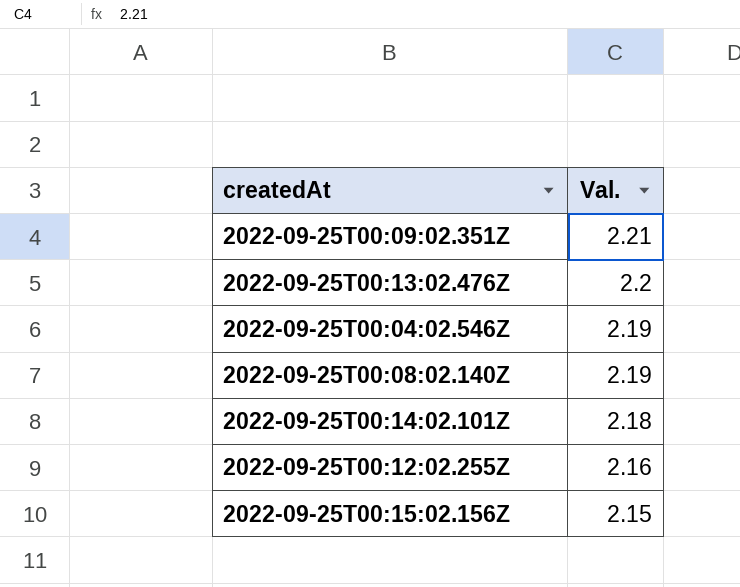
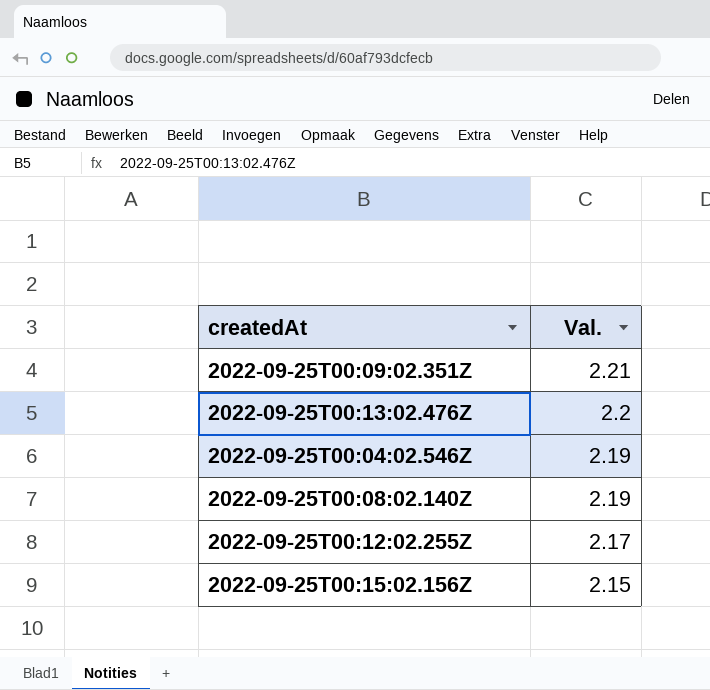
row 2022-09-25T00:14:02.101Z: 2.18 -> none
2022-09-25T00:12:02.255Z | Val.: 2.16 -> 2.17

